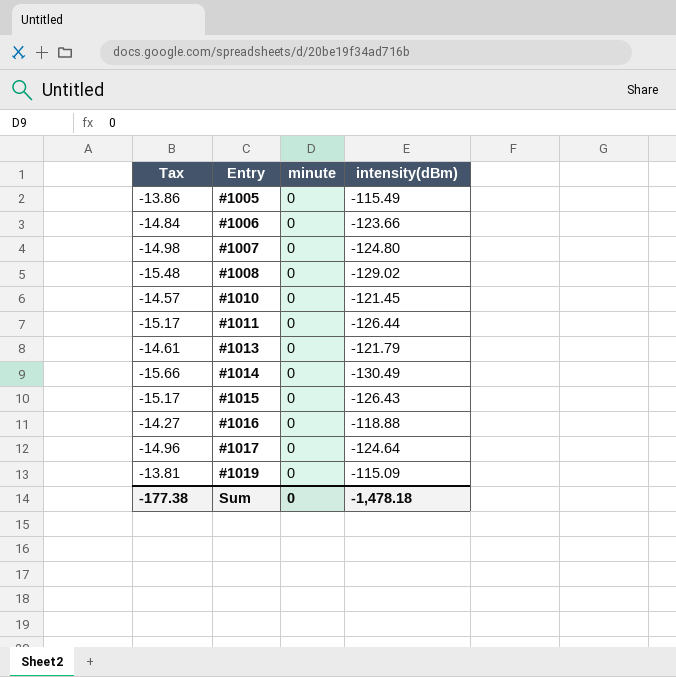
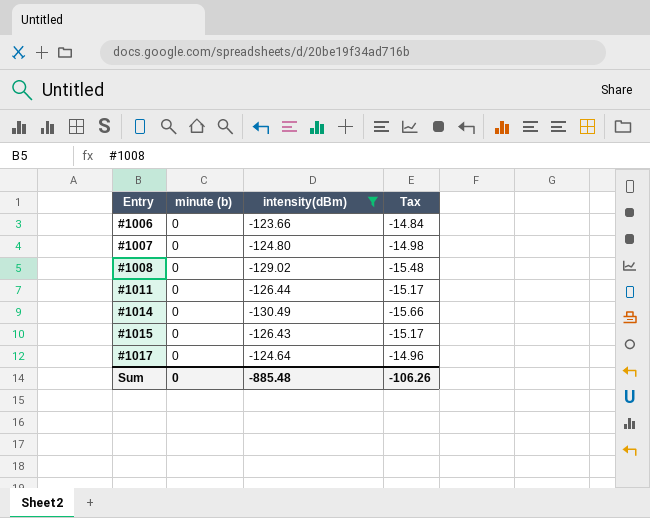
filter: none -> intensity(dBm) <= -123.66
column name: minute -> minute (b)
column Tax | position: 1 -> 4
Sum | intensity(dBm): -1,478.18 -> -885.48
Sum | Tax: -177.38 -> -106.26

